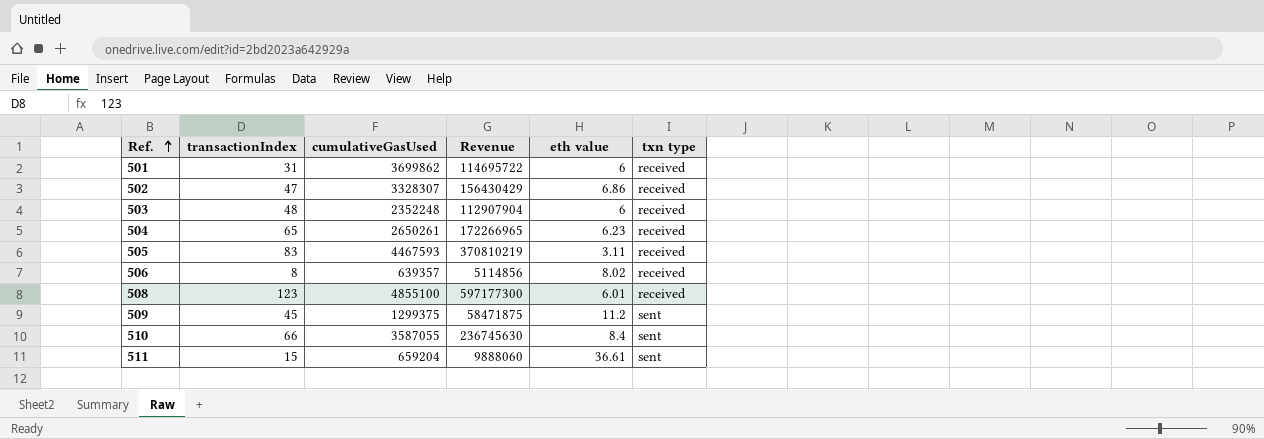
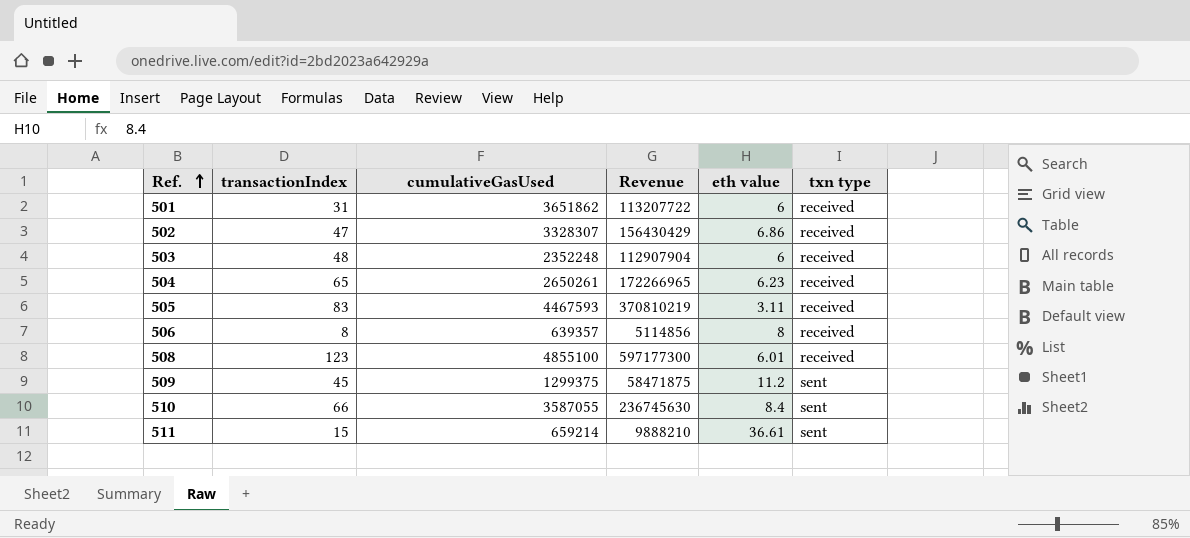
501 | cumulativeGasUsed: 3699862 -> 3651862
501 | Revenue: 114695722 -> 113207722
506 | eth value: 8.02 -> 8
511 | cumulativeGasUsed: 659204 -> 659214
511 | Revenue: 9888060 -> 9888210

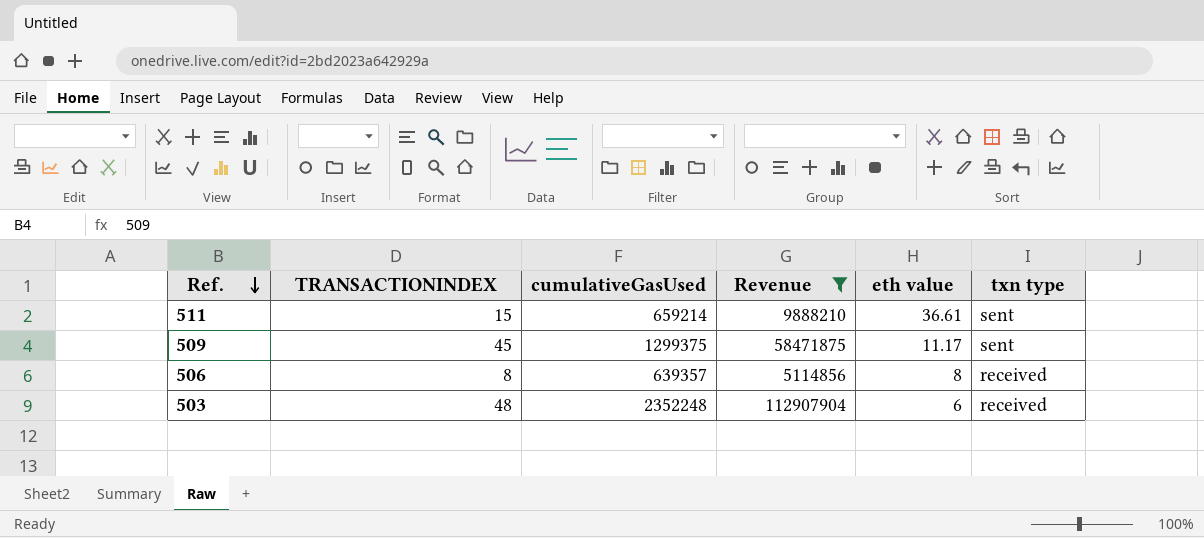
filter: none -> Revenue <= 112907904
row order: Ref. ascending -> Ref. descending
column name: transactionIndex -> TRANSACTIONINDEX
509 | eth value: 11.2 -> 11.17

